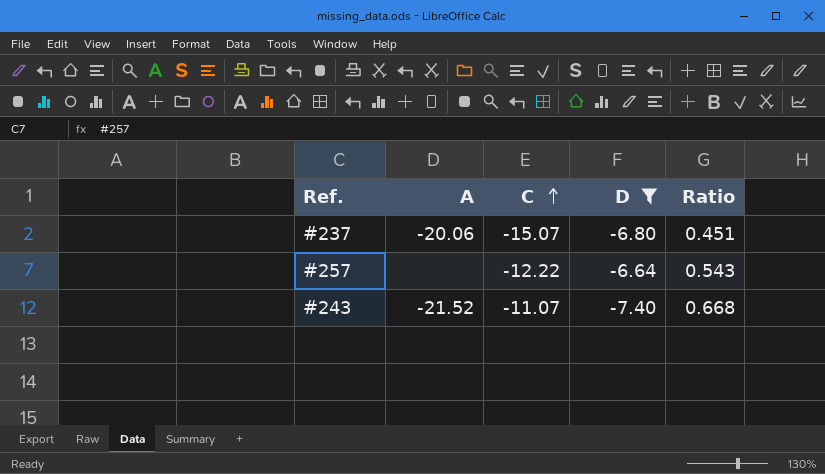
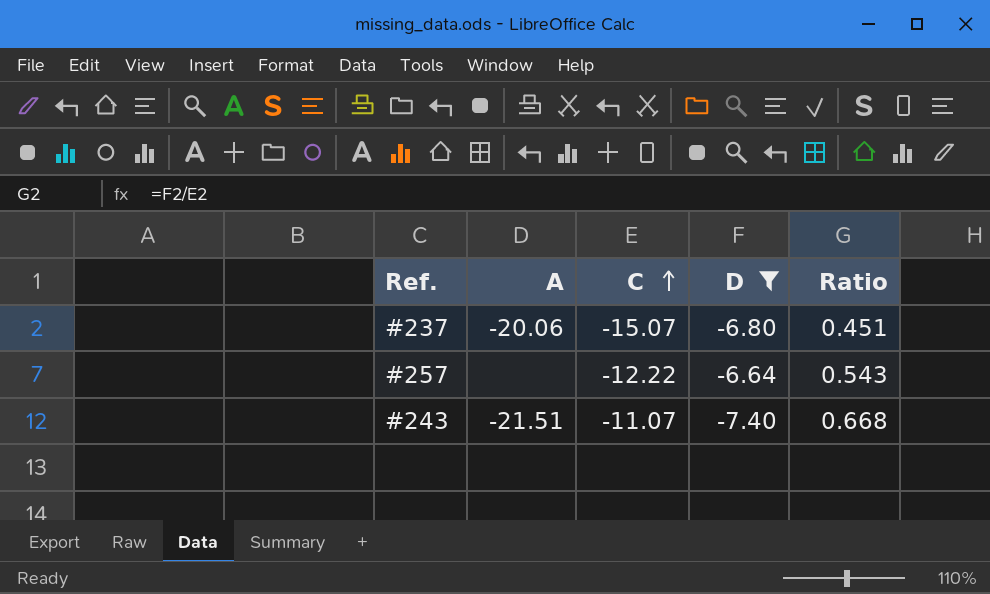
#243 | A: -21.52 -> -21.51

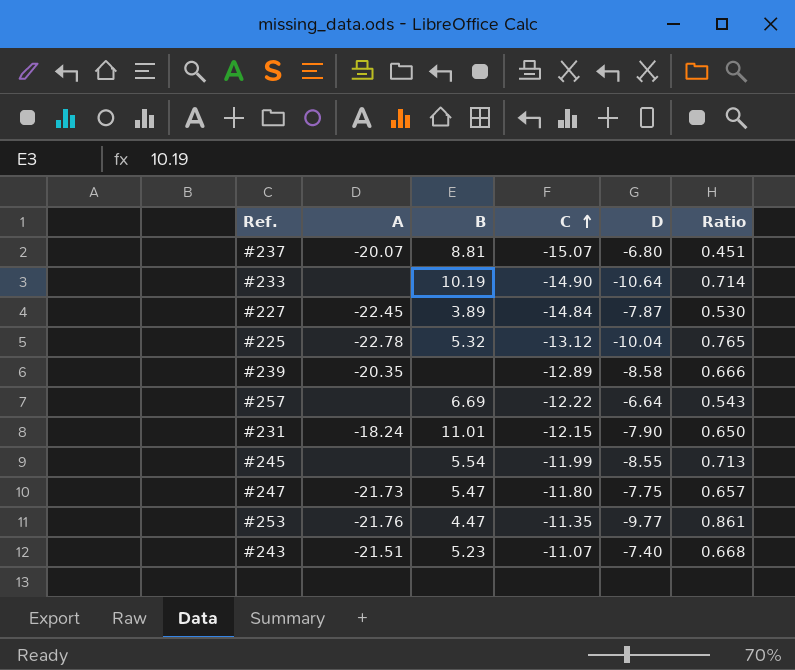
filter: D >= -7.40 -> none
column B | position: none -> 3
#237 | A: -20.06 -> -20.07

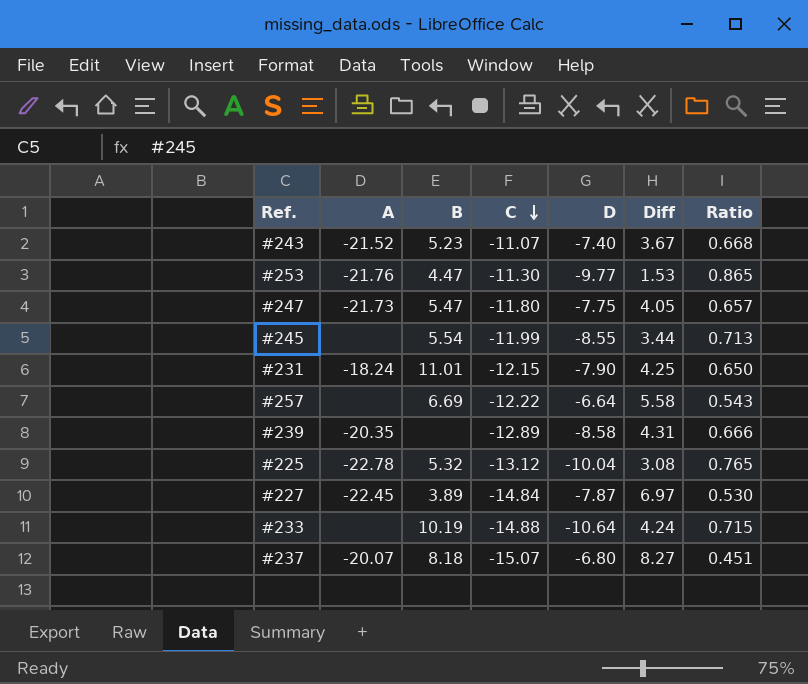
row order: C ascending -> C descending
column Diff | formula: none -> [D] - [C]
#243 | A: -21.51 -> -21.52
#253 | C: -11.35 -> -11.30
#253 | Ratio: 0.861 -> 0.865
#233 | C: -14.90 -> -14.88
#233 | Ratio: 0.714 -> 0.715
#237 | B: 8.81 -> 8.18

